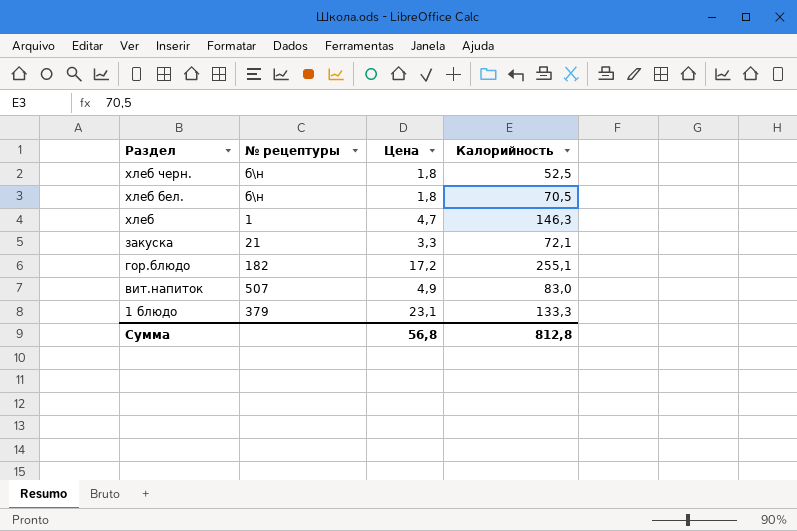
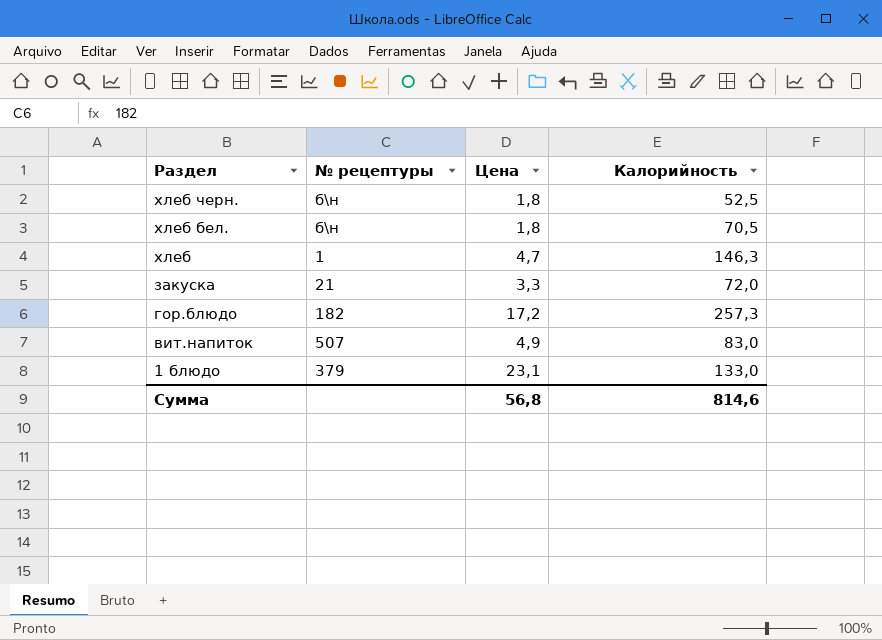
закуска | Калорийность: 72,1 -> 72,0
гор.блюдо | Калорийность: 255,1 -> 257,3
1 блюдо | Калорийность: 133,3 -> 133,0
Сумма | Калорийность: 812,8 -> 814,6

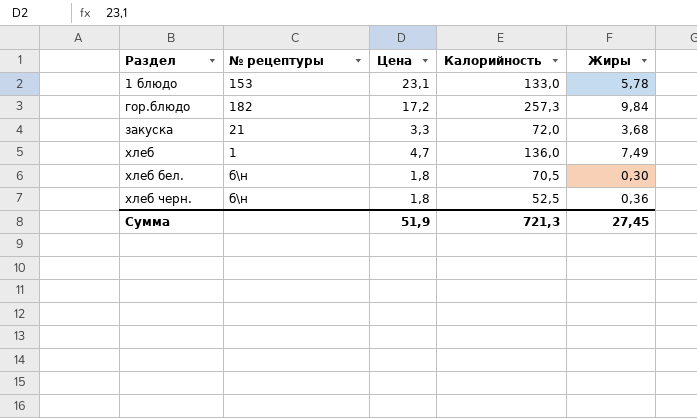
row order: Раздел descending -> Раздел ascending
column Жиры | position: none -> 5
row вит.напиток: 507 | 4,9 | 83,0 -> none
1 блюдо | № рецептуры: 379 -> 153
хлеб | Калорийность: 146,3 -> 136,0
Сумма | Цена: 56,8 -> 51,9
Сумма | Калорийность: 814,6 -> 721,3

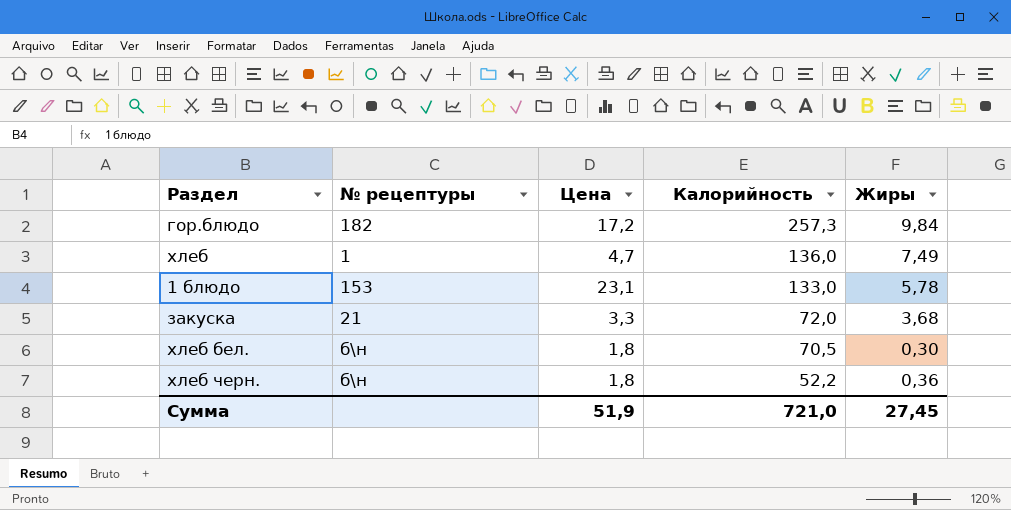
row order: Раздел ascending -> Калорийность descending
хлеб черн. | Калорийность: 52,5 -> 52,2
Сумма | Калорийность: 721,3 -> 721,0

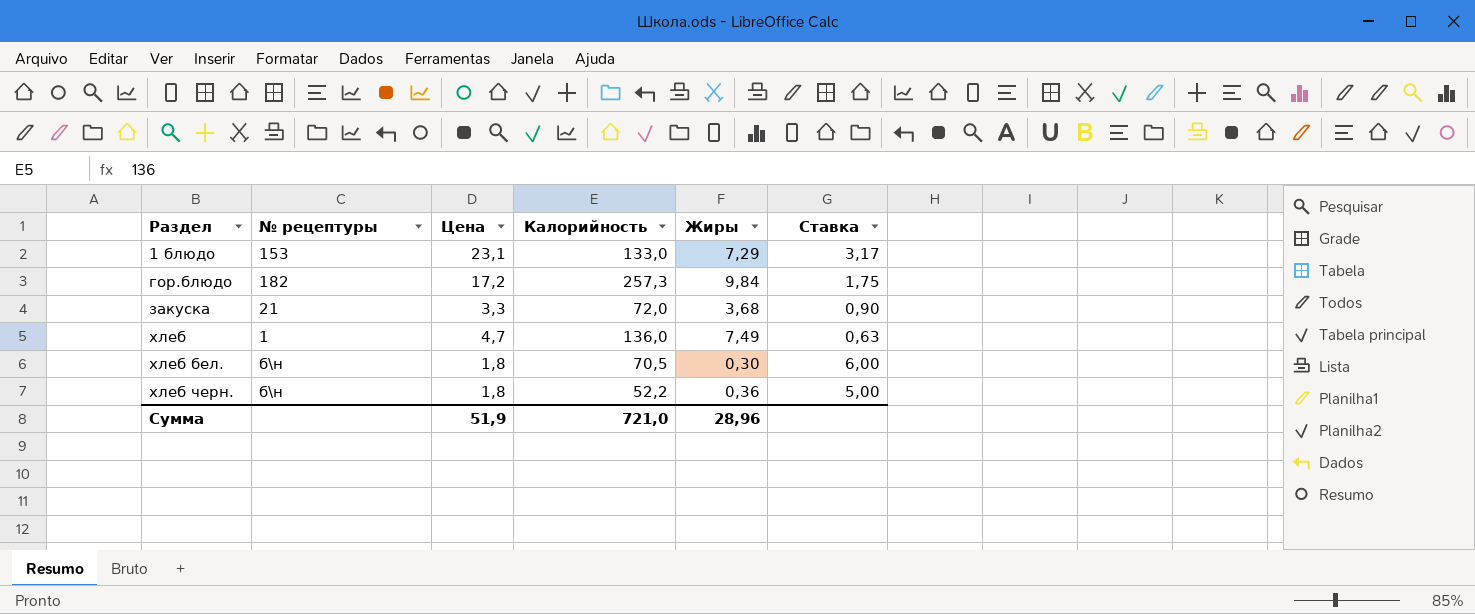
row order: Калорийность descending -> Раздел ascending
column Ставка | formula: none -> [Цена] / [Жиры]
1 блюдо | Жиры: 5,78 -> 7,29
Сумма | Жиры: 27,45 -> 28,96

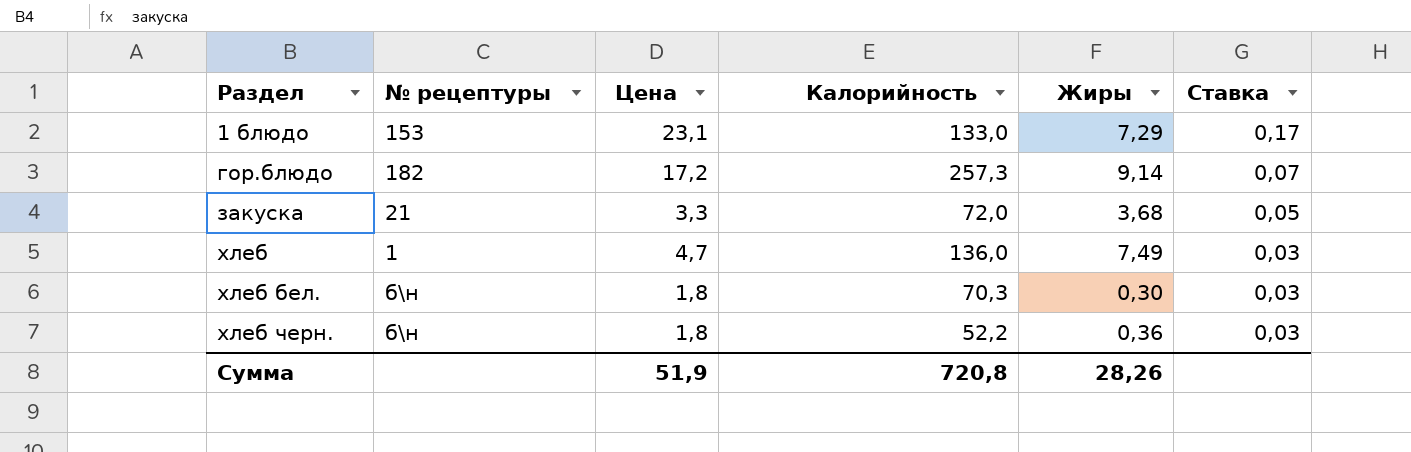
column Ставка | formula: [Цена] / [Жиры] -> [Цена] / [Калорийность]
гор.блюдо | Жиры: 9,84 -> 9,14
хлеб бел. | Калорийность: 70,5 -> 70,3
Сумма | Калорийность: 721,0 -> 720,8
Сумма | Жиры: 28,96 -> 28,26

